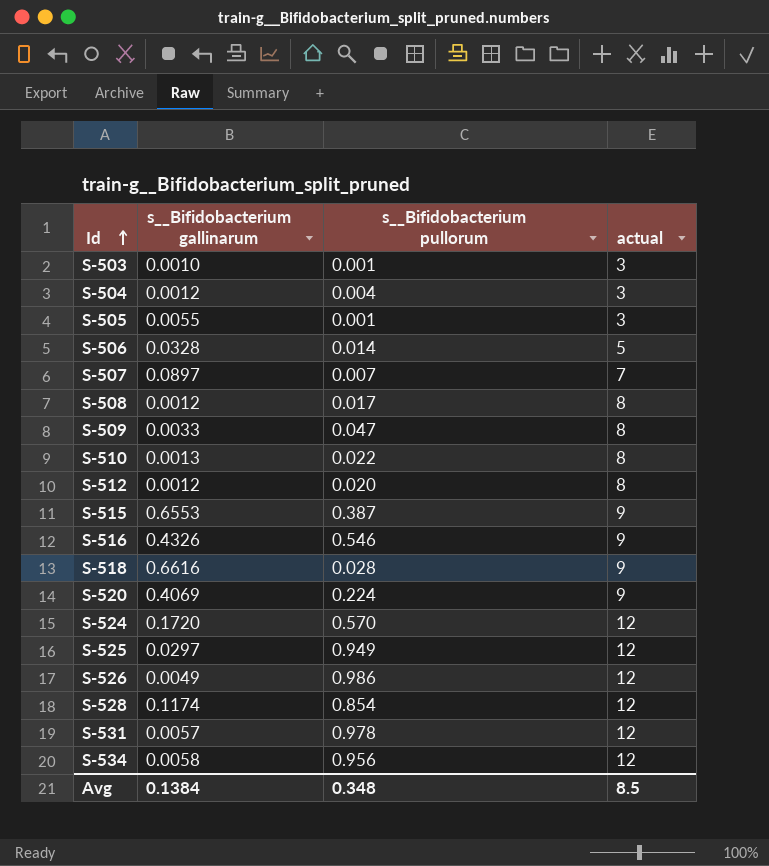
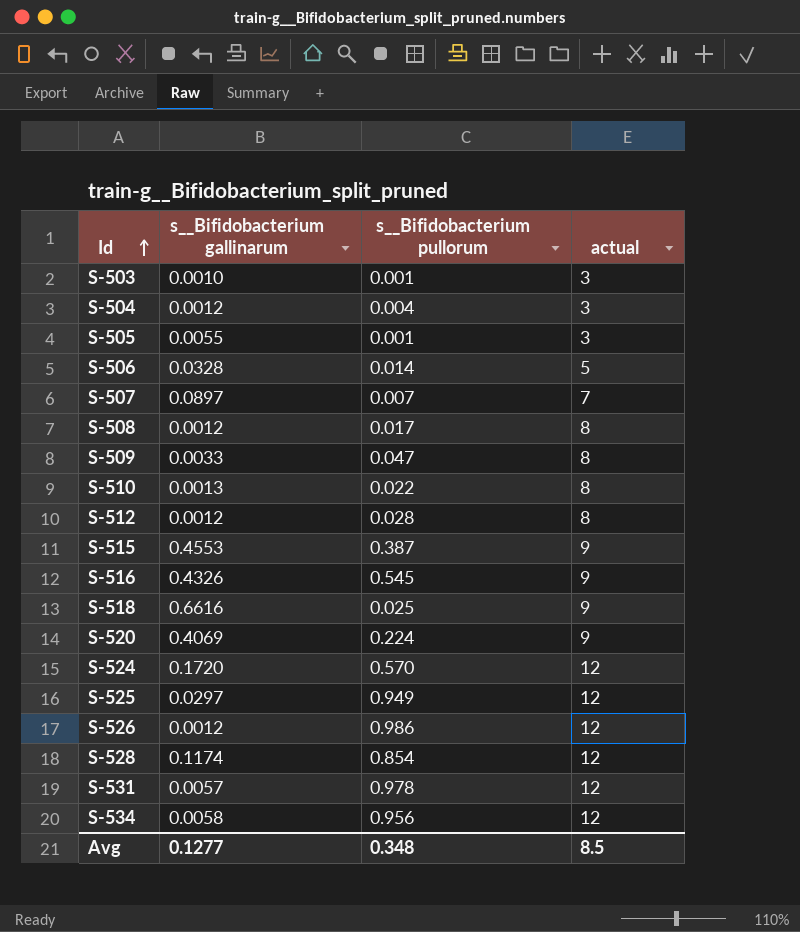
S-512 | s__Bifidobacterium pullorum: 0.020 -> 0.028
S-515 | s__Bifidobacterium gallinarum: 0.6553 -> 0.4553
S-516 | s__Bifidobacterium pullorum: 0.546 -> 0.545
S-518 | s__Bifidobacterium pullorum: 0.028 -> 0.025
S-526 | s__Bifidobacterium gallinarum: 0.0049 -> 0.0012
Avg | s__Bifidobacterium gallinarum: 0.1384 -> 0.1277

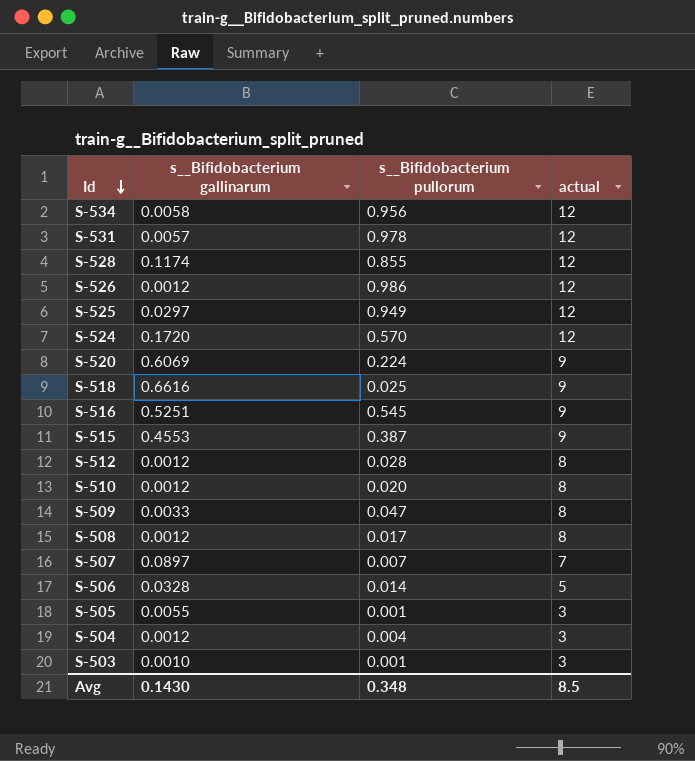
row order: Id ascending -> Id descending
S-528 | s__Bifidobacterium pullorum: 0.854 -> 0.855
S-520 | s__Bifidobacterium gallinarum: 0.4069 -> 0.6069
S-516 | s__Bifidobacterium gallinarum: 0.4326 -> 0.5251
S-510 | s__Bifidobacterium gallinarum: 0.0013 -> 0.0012
S-510 | s__Bifidobacterium pullorum: 0.022 -> 0.020
Avg | s__Bifidobacterium gallinarum: 0.1277 -> 0.1430

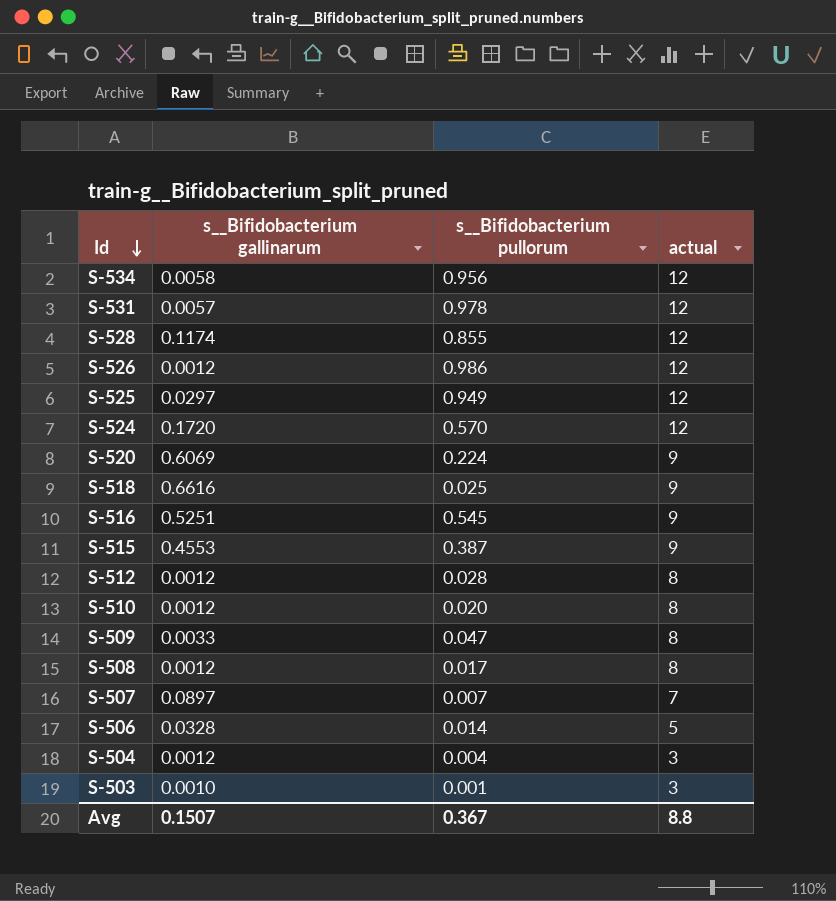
row S-505: 0.0055 | 0.001 | 3 -> none
Avg | s__Bifidobacterium gallinarum: 0.1430 -> 0.1507
Avg | s__Bifidobacterium pullorum: 0.348 -> 0.367
Avg | actual: 8.5 -> 8.8

